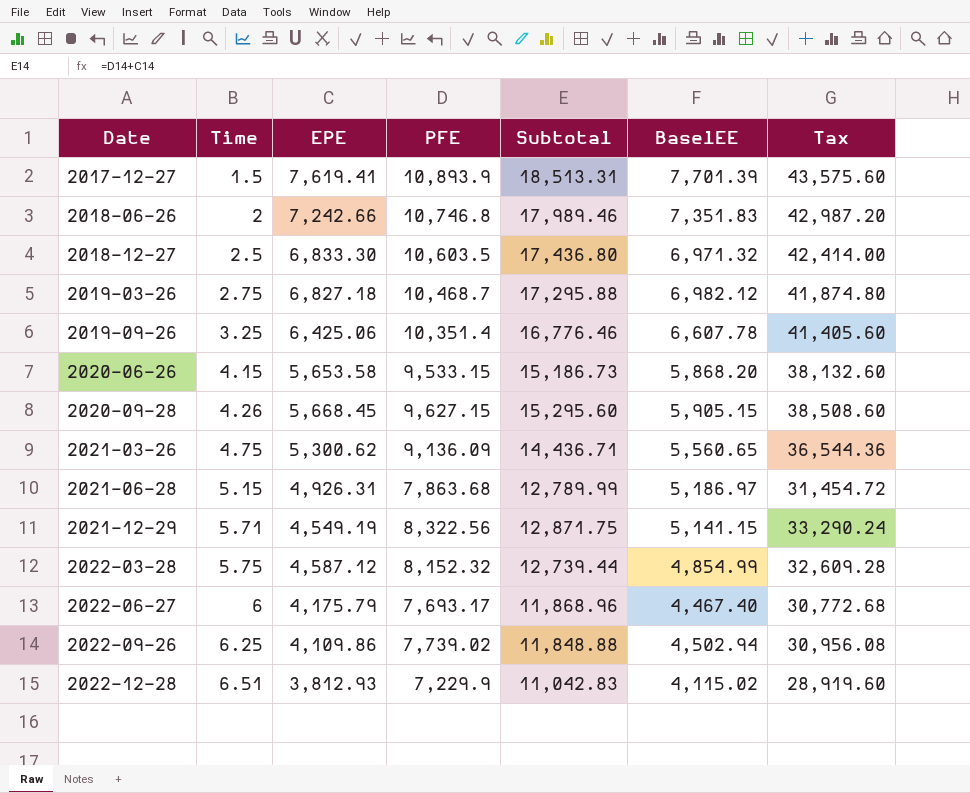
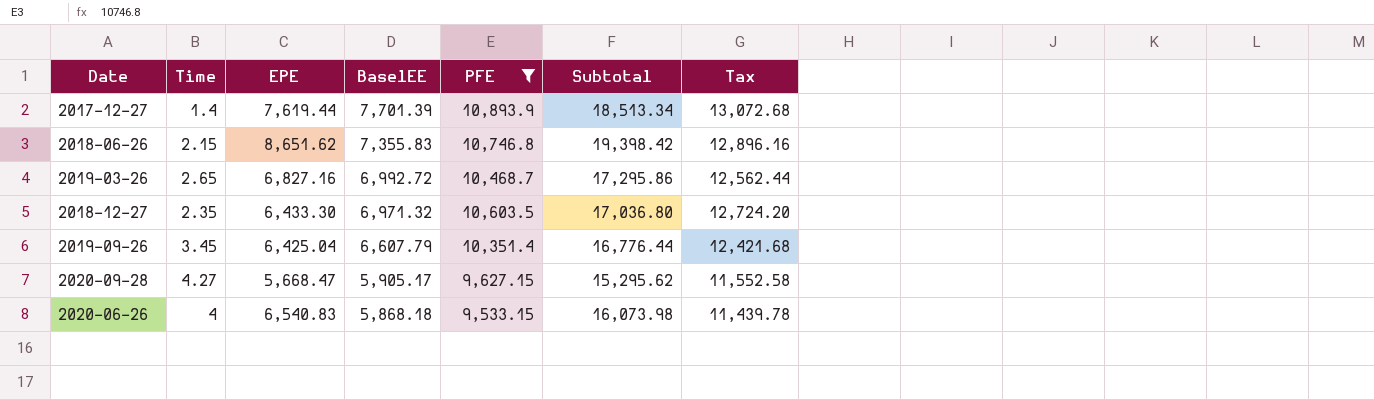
filter: none -> PFE >= 9,533.15
row order: Date ascending -> BaselEE descending
column BaselEE | position: 6 -> 4
column Tax | formula: [PFE] * 4 -> [PFE] * 1.2
2017-12-27 | Time: 1.5 -> 1.4
2017-12-27 | EPE: 7,619.41 -> 7,619.44
2017-12-27 | Subtotal: 18,513.31 -> 18,513.34
2018-06-26 | Time: 2 -> 2.15
2018-06-26 | EPE: 7,242.66 -> 8,651.62
2018-06-26 | BaselEE: 7,351.83 -> 7,355.83
2018-06-26 | Subtotal: 17,989.46 -> 19,398.42
2019-03-26 | Time: 2.75 -> 2.65
2019-03-26 | EPE: 6,827.18 -> 6,827.16
2019-03-26 | BaselEE: 6,982.12 -> 6,992.72
2019-03-26 | Subtotal: 17,295.88 -> 17,295.86
2018-12-27 | Time: 2.5 -> 2.35
2018-12-27 | EPE: 6,833.30 -> 6,433.30
2018-12-27 | Subtotal: 17,436.80 -> 17,036.80
2019-09-26 | Time: 3.25 -> 3.45
2019-09-26 | EPE: 6,425.06 -> 6,425.04
2019-09-26 | BaselEE: 6,607.78 -> 6,607.79
2019-09-26 | Subtotal: 16,776.46 -> 16,776.44
2020-09-28 | Time: 4.26 -> 4.27
2020-09-28 | EPE: 5,668.45 -> 5,668.47
2020-09-28 | BaselEE: 5,905.15 -> 5,905.17
2020-09-28 | Subtotal: 15,295.60 -> 15,295.62
2020-06-26 | Time: 4.15 -> 4
2020-06-26 | EPE: 5,653.58 -> 6,540.83
2020-06-26 | BaselEE: 5,868.20 -> 5,868.18
2020-06-26 | Subtotal: 15,186.73 -> 16,073.98

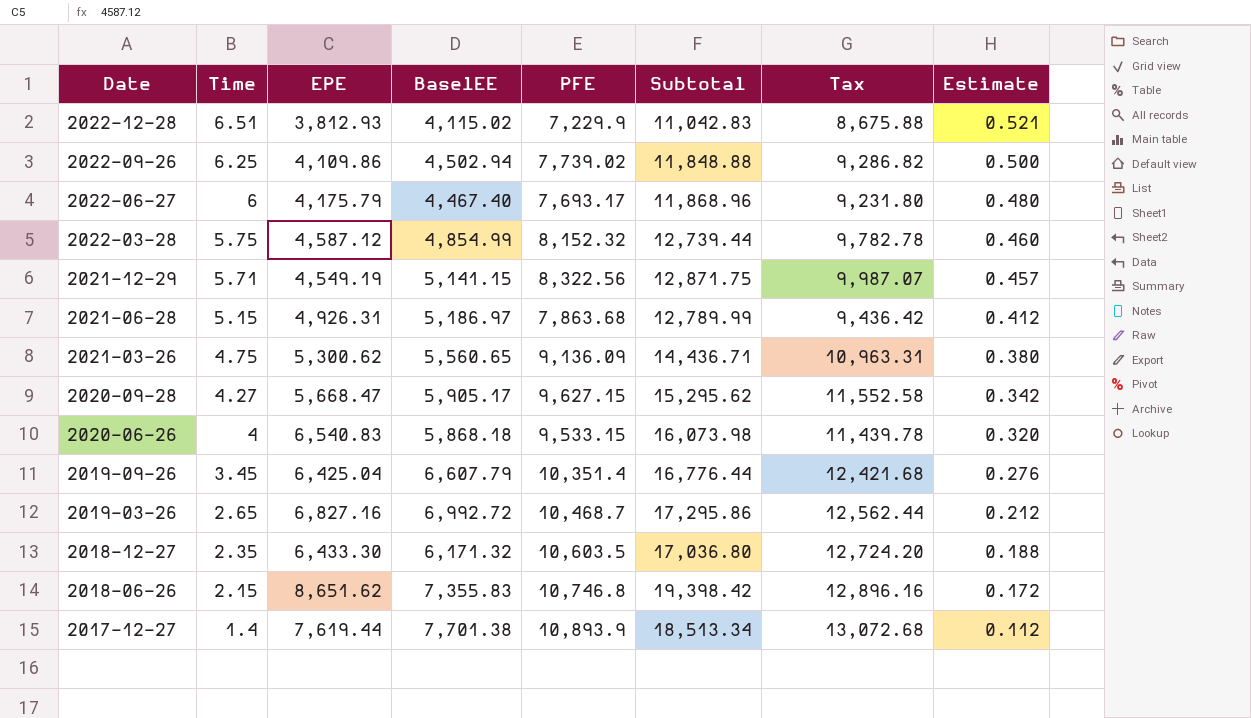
filter: PFE >= 9,533.15 -> none
row order: BaselEE descending -> Date descending
column Estimate | formula: none -> [Time] * 0.08
2018-12-27 | BaselEE: 6,971.32 -> 6,171.32
2017-12-27 | BaselEE: 7,701.39 -> 7,701.38

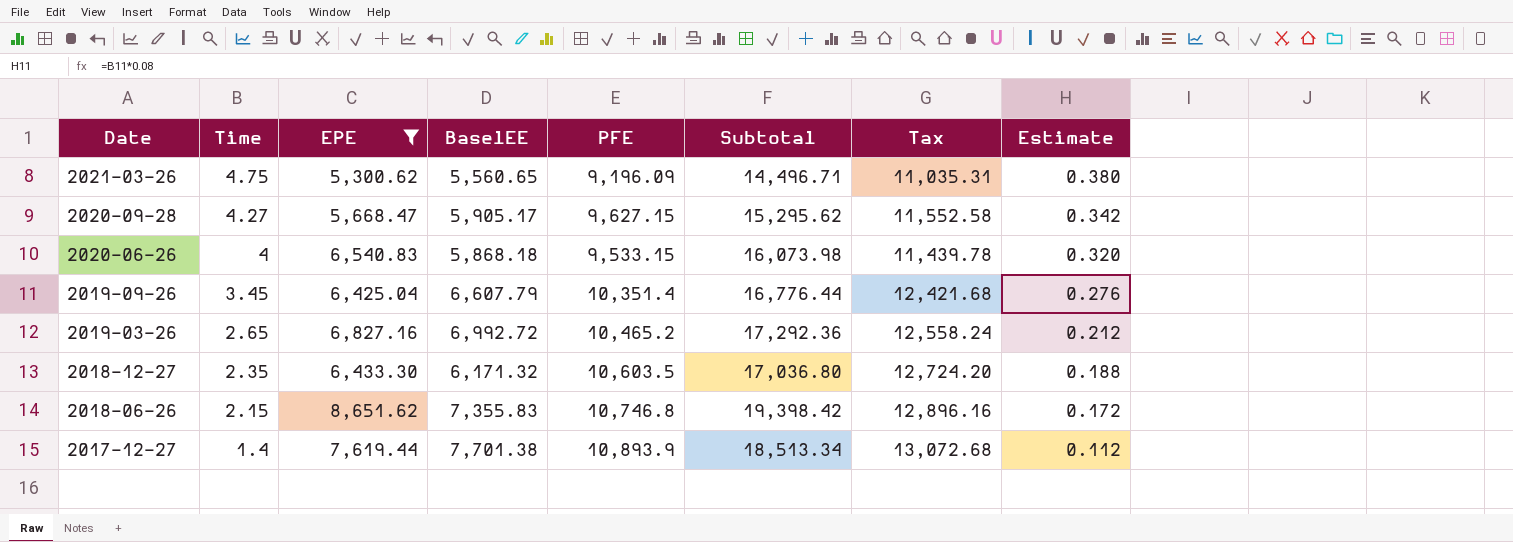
filter: none -> EPE >= 5,300.62
2021-03-26 | PFE: 9,136.09 -> 9,196.09
2021-03-26 | Subtotal: 14,436.71 -> 14,496.71
2021-03-26 | Tax: 10,963.31 -> 11,035.31
2019-03-26 | PFE: 10,468.7 -> 10,465.2
2019-03-26 | Subtotal: 17,295.86 -> 17,292.36
2019-03-26 | Tax: 12,562.44 -> 12,558.24

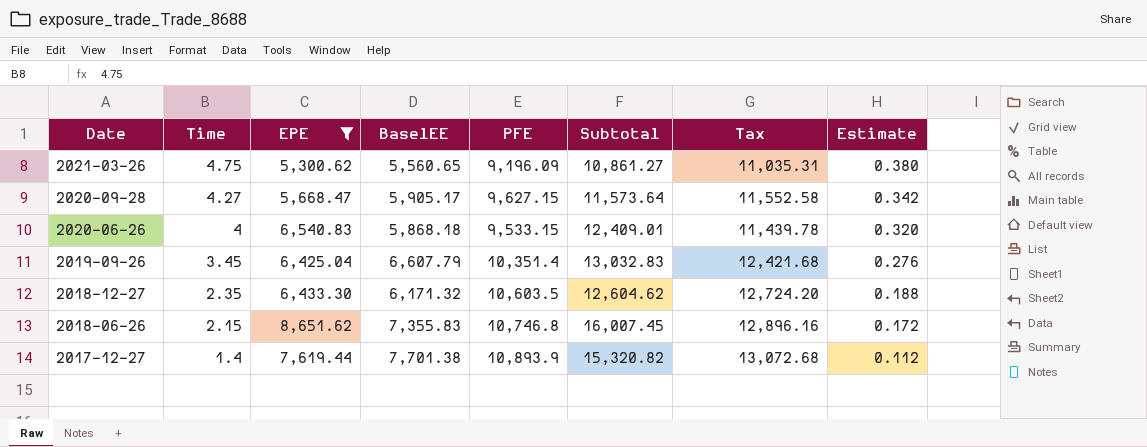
column Subtotal | formula: [EPE] + [PFE] -> [EPE] + [BaselEE]
row 2019-03-26: 2.65 | 6,827.16 | 6,992.72 | 10,465.2 | 17,292.36 | 12,558.24 | 0.212 -> none

